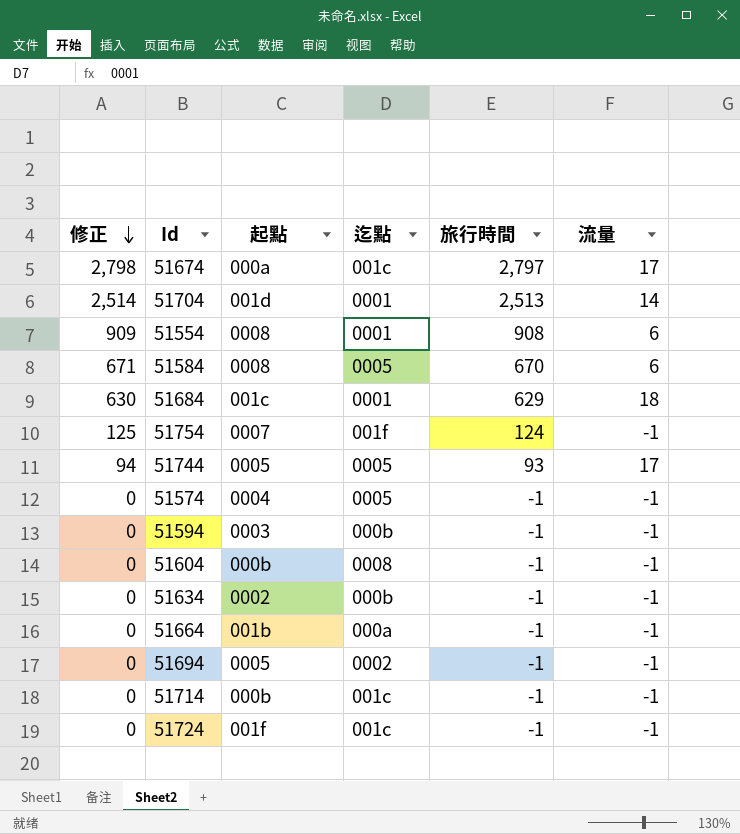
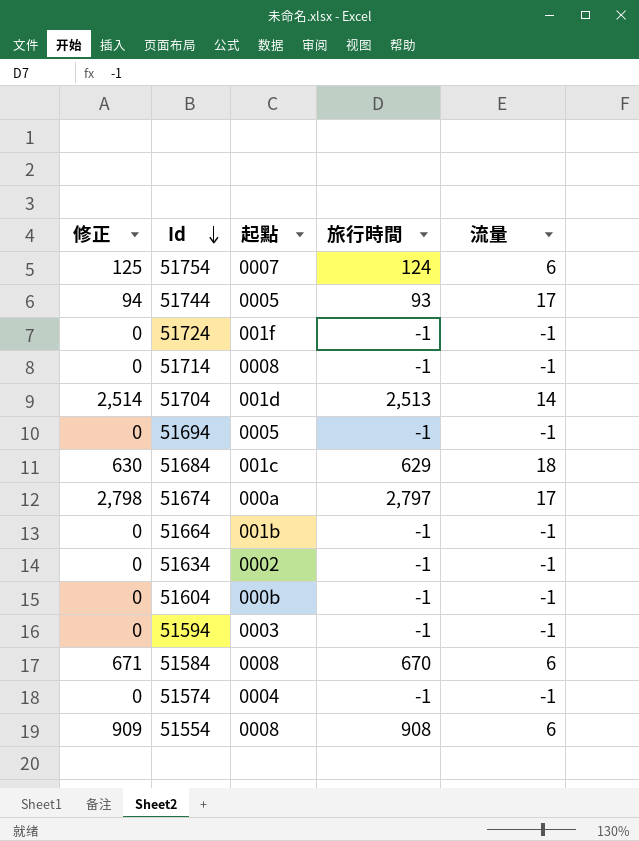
row order: 修正 descending -> Id descending
column 迄點 | position: 4 -> none
51754 | 流量: -1 -> 6
51714 | 起點: 000b -> 0008

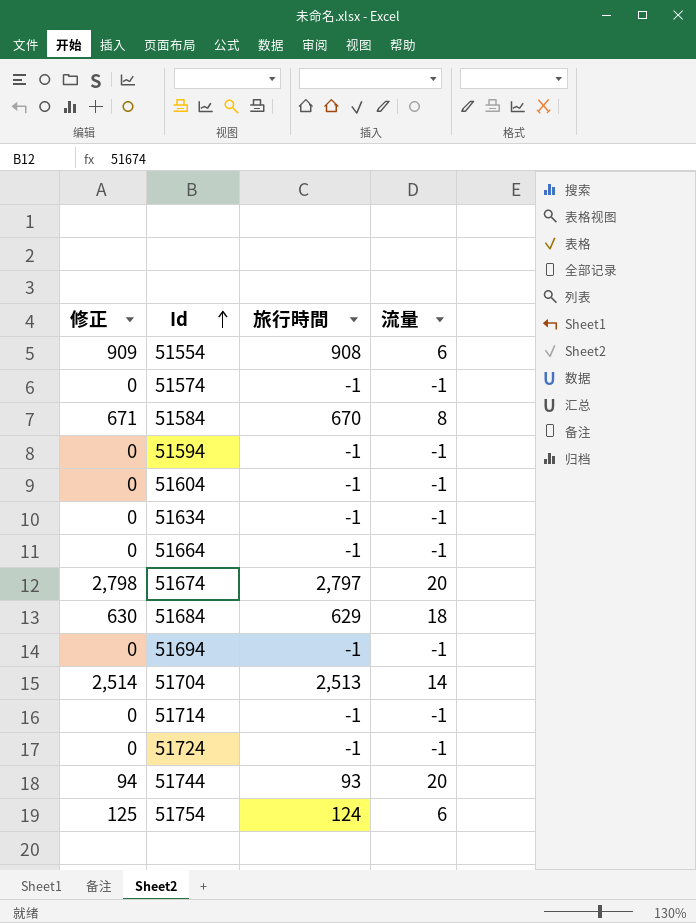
row order: Id descending -> Id ascending
column 起點 | position: 3 -> none
51584 | 流量: 6 -> 8
51674 | 流量: 17 -> 20
51744 | 流量: 17 -> 20

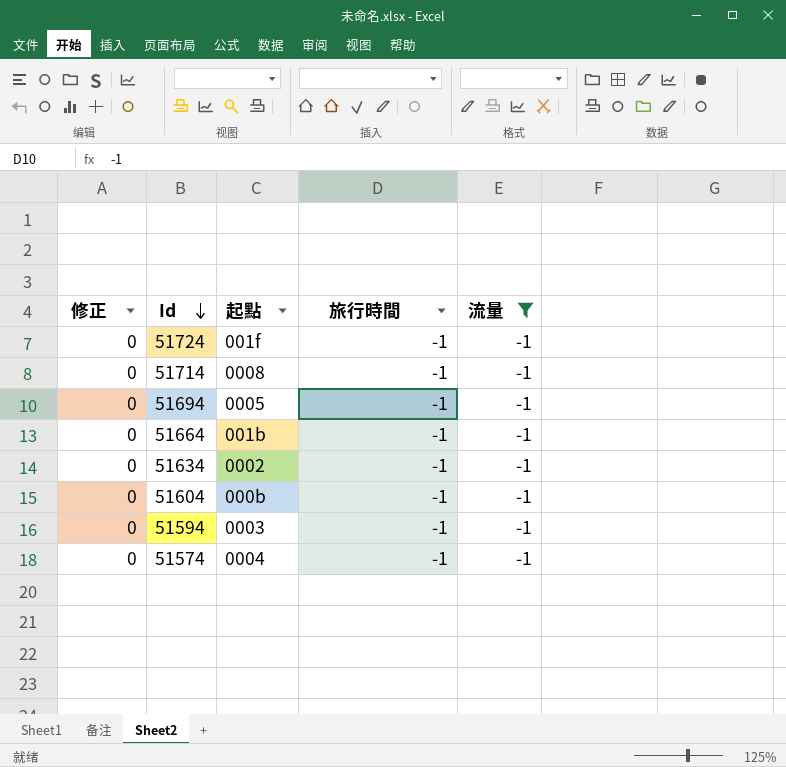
filter: none -> 流量 = -1
row order: Id ascending -> Id descending
column 起點 | position: none -> 3

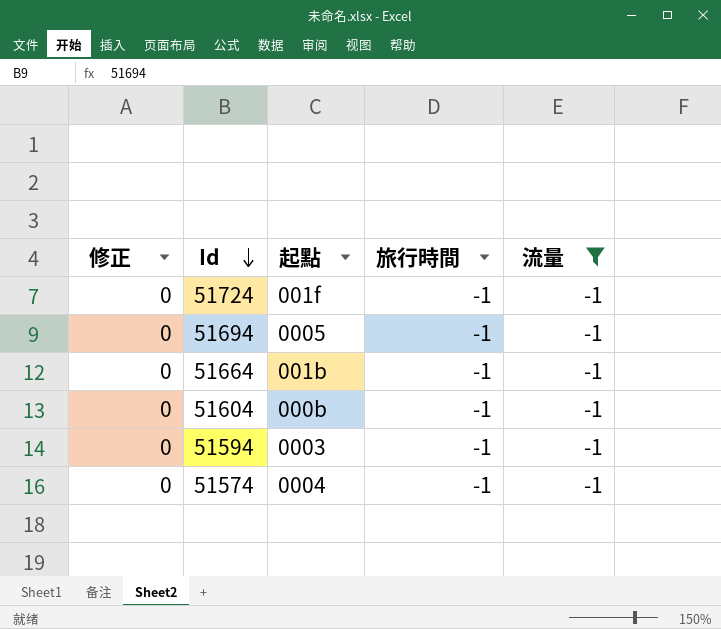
row 51714: 0 | 0008 | -1 | -1 -> none
row 51634: 0 | 0002 | -1 | -1 -> none

